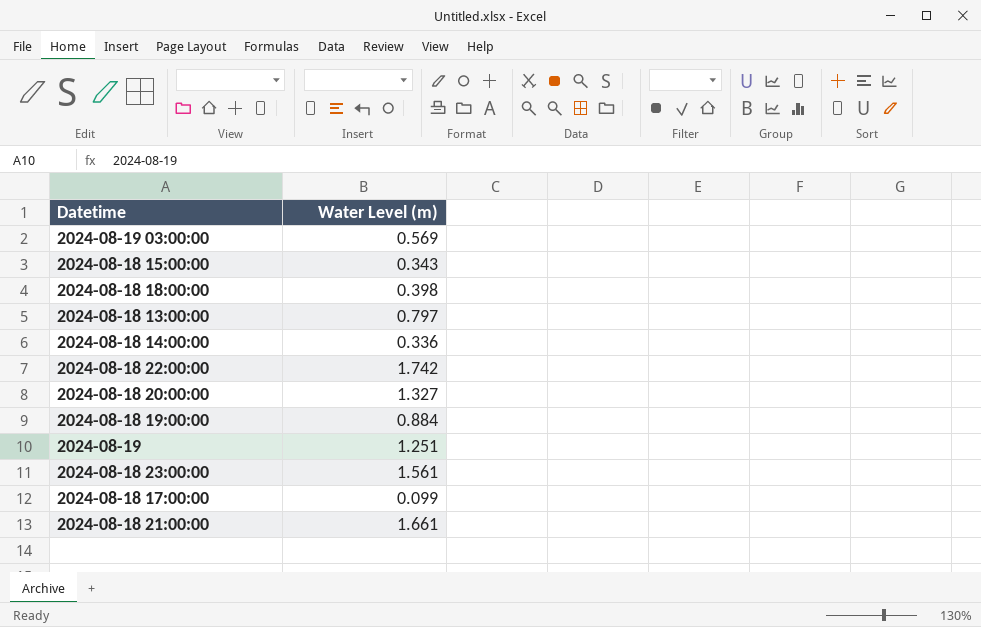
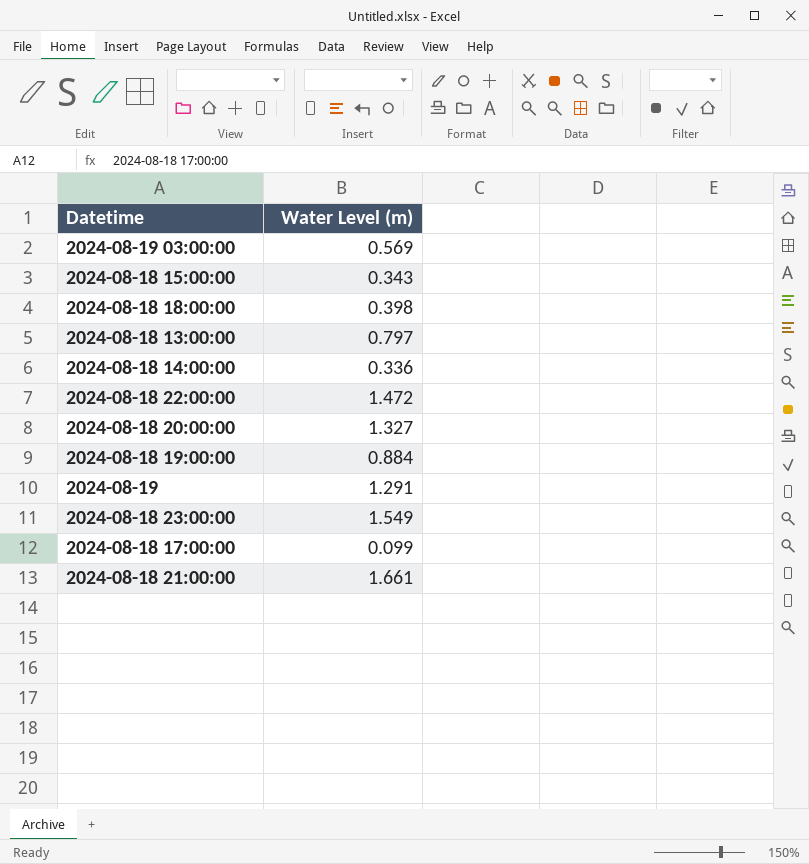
2024-08-18 22:00:00 | Water Level (m): 1.742 -> 1.472
2024-08-19 | Water Level (m): 1.251 -> 1.291
2024-08-18 23:00:00 | Water Level (m): 1.561 -> 1.549

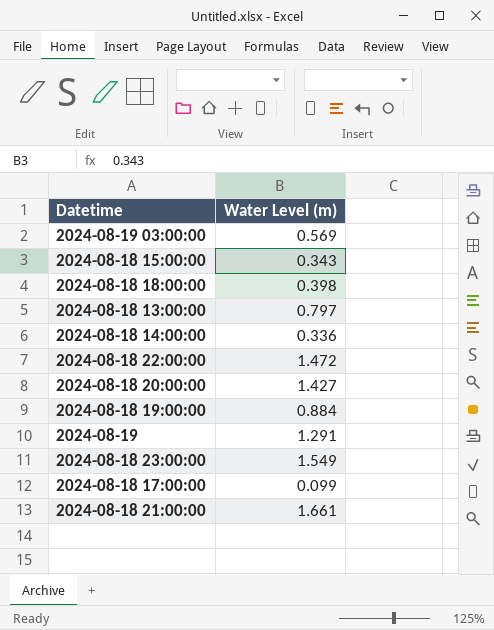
2024-08-18 20:00:00 | Water Level (m): 1.327 -> 1.427

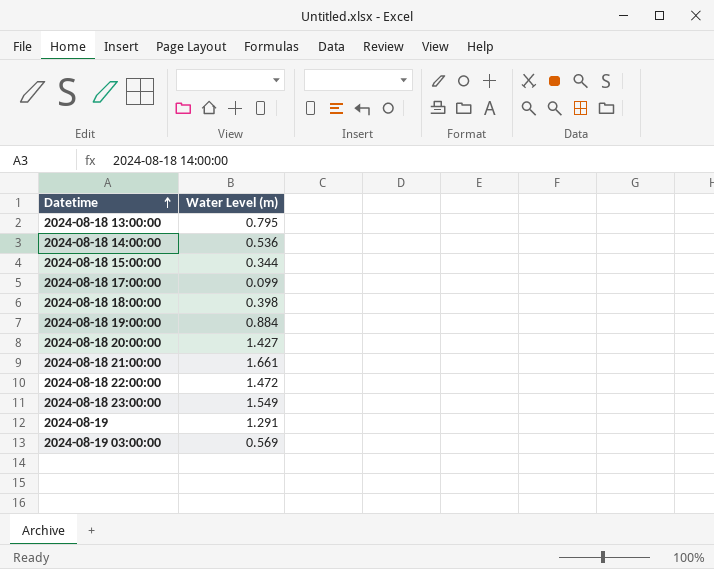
row order: none -> Datetime ascending
2024-08-18 13:00:00 | Water Level (m): 0.797 -> 0.795
2024-08-18 14:00:00 | Water Level (m): 0.336 -> 0.536
2024-08-18 15:00:00 | Water Level (m): 0.343 -> 0.344

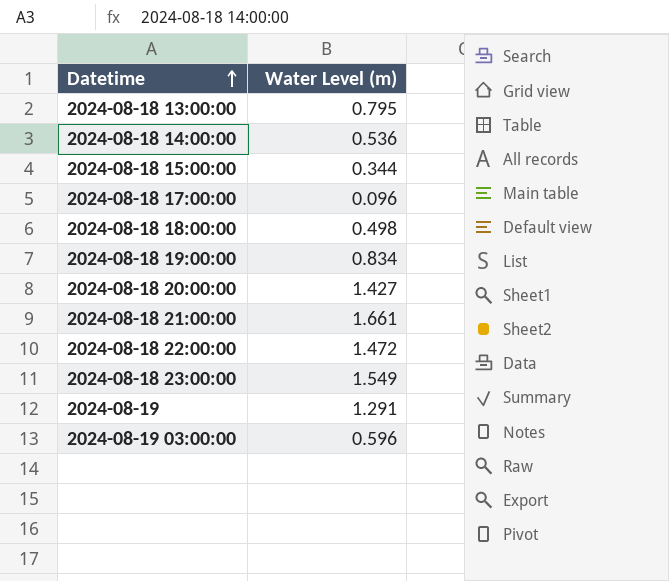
2024-08-18 17:00:00 | Water Level (m): 0.099 -> 0.096
2024-08-18 18:00:00 | Water Level (m): 0.398 -> 0.498
2024-08-18 19:00:00 | Water Level (m): 0.884 -> 0.834
2024-08-19 03:00:00 | Water Level (m): 0.569 -> 0.596

